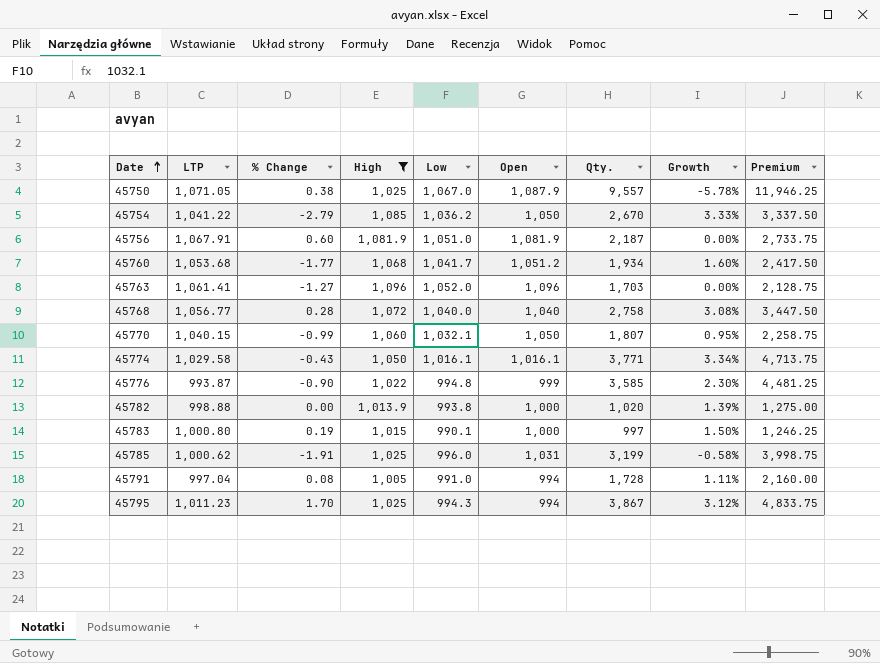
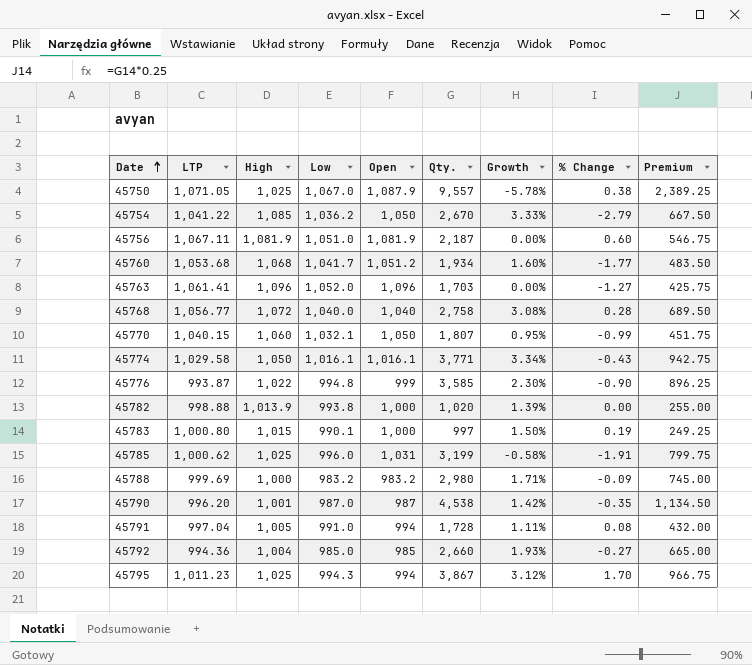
filter: High >= 1,005 -> none
column % Change | position: 3 -> 8
column Premium | formula: [Qty.] * 1.25 -> [Qty.] * 0.25
45756 | LTP: 1,067.91 -> 1,067.11

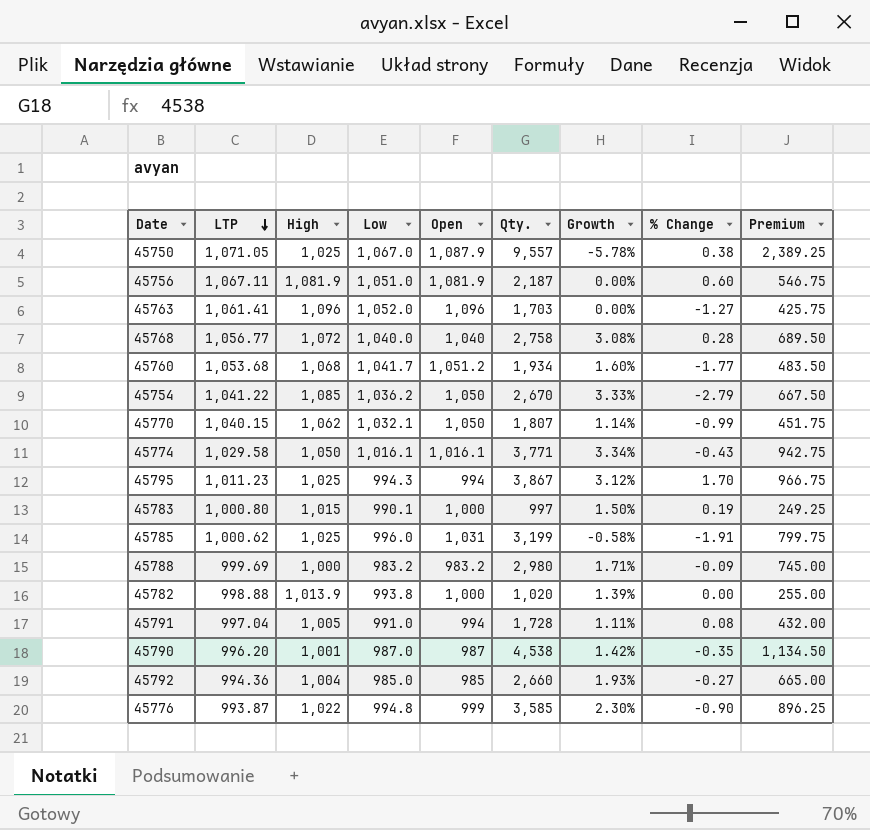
row order: Date ascending -> LTP descending
45770 | High: 1,060 -> 1,062
45770 | Growth: 0.95% -> 1.14%

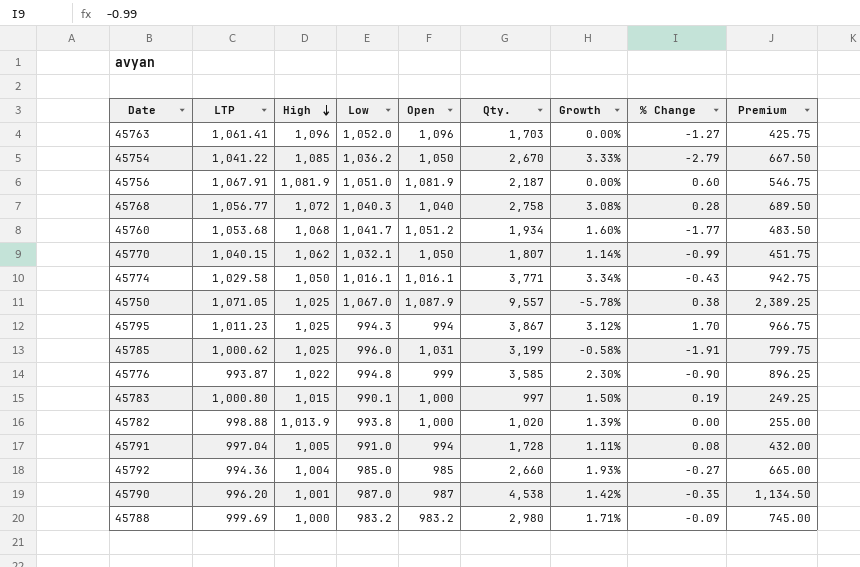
row order: LTP descending -> High descending
45756 | LTP: 1,067.11 -> 1,067.91
45768 | Low: 1,040.0 -> 1,040.3

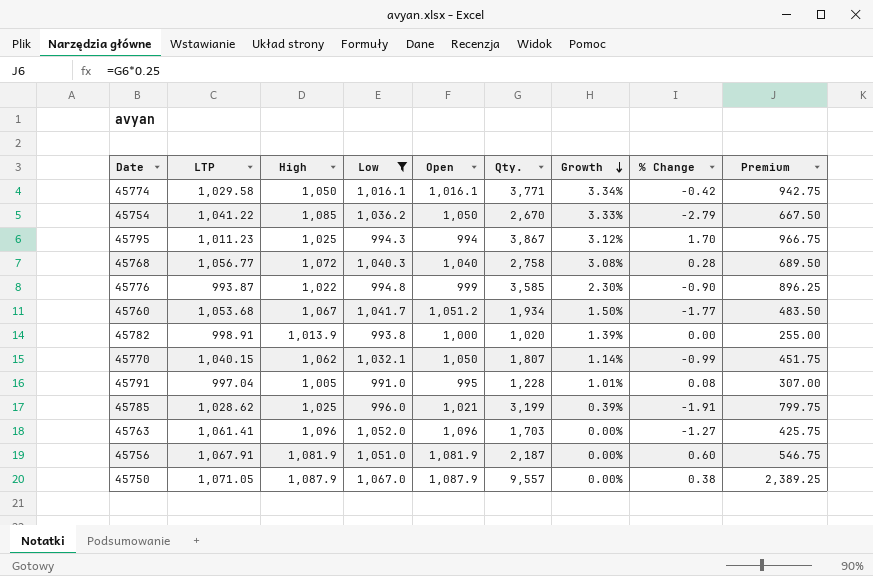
filter: none -> Low >= 991.0
row order: High descending -> Growth descending
45774 | % Change: -0.43 -> -0.42
45760 | High: 1,068 -> 1,067
45760 | Growth: 1.60% -> 1.50%
45782 | LTP: 998.88 -> 998.91
45791 | Open: 994 -> 995
45791 | Qty.: 1,728 -> 1,228
45791 | Growth: 1.11% -> 1.01%
45791 | Premium: 432.00 -> 307.00
45785 | LTP: 1,000.62 -> 1,028.62
45785 | Open: 1,031 -> 1,021
45785 | Growth: -0.58% -> 0.39%
45750 | High: 1,025 -> 1,087.9
45750 | Growth: -5.78% -> 0.00%

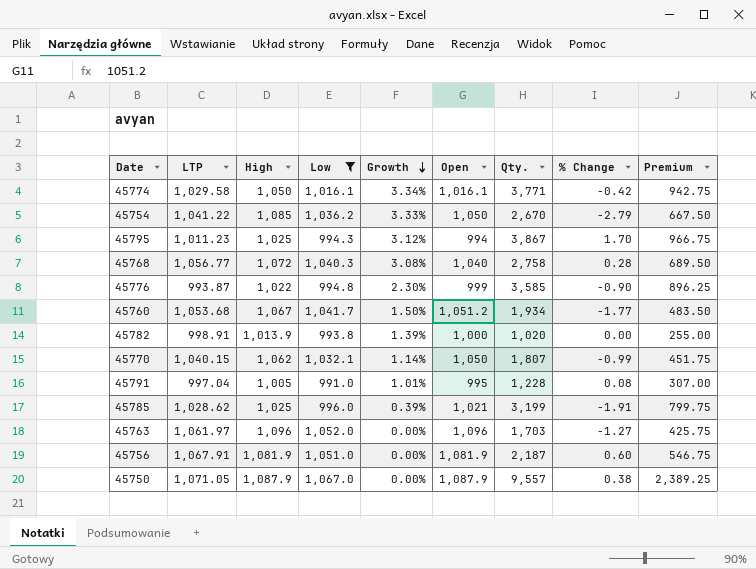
column Growth | position: 7 -> 5
45763 | LTP: 1,061.41 -> 1,061.97

